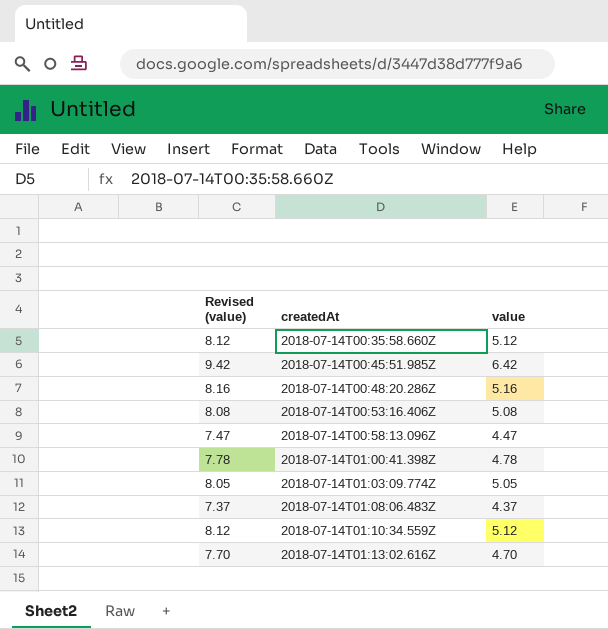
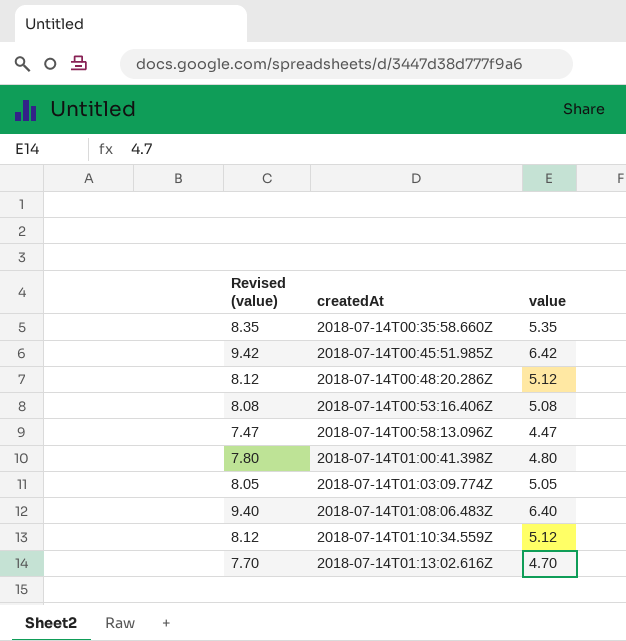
2018-07-14T00:35:58.660Z | Revised (value): 8.12 -> 8.35
2018-07-14T00:35:58.660Z | value: 5.12 -> 5.35
2018-07-14T00:48:20.286Z | Revised (value): 8.16 -> 8.12
2018-07-14T00:48:20.286Z | value: 5.16 -> 5.12
2018-07-14T01:00:41.398Z | Revised (value): 7.78 -> 7.80
2018-07-14T01:00:41.398Z | value: 4.78 -> 4.80
2018-07-14T01:08:06.483Z | Revised (value): 7.37 -> 9.40
2018-07-14T01:08:06.483Z | value: 4.37 -> 6.40

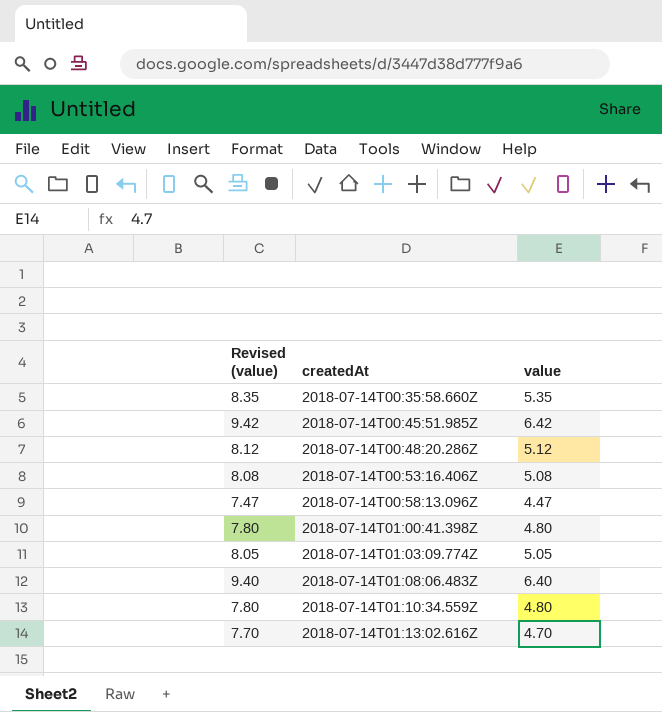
2018-07-14T01:10:34.559Z | Revised (value): 8.12 -> 7.80
2018-07-14T01:10:34.559Z | value: 5.12 -> 4.80

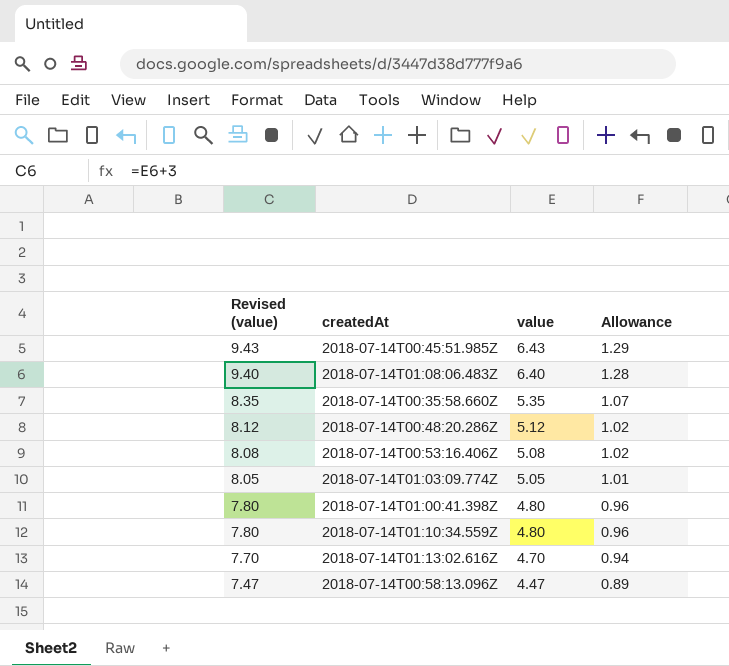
row order: createdAt ascending -> Revised (value) descending
column Allowance | formula: none -> [value] * 0.2
2018-07-14T00:45:51.985Z | Revised (value): 9.42 -> 9.43
2018-07-14T00:45:51.985Z | value: 6.42 -> 6.43

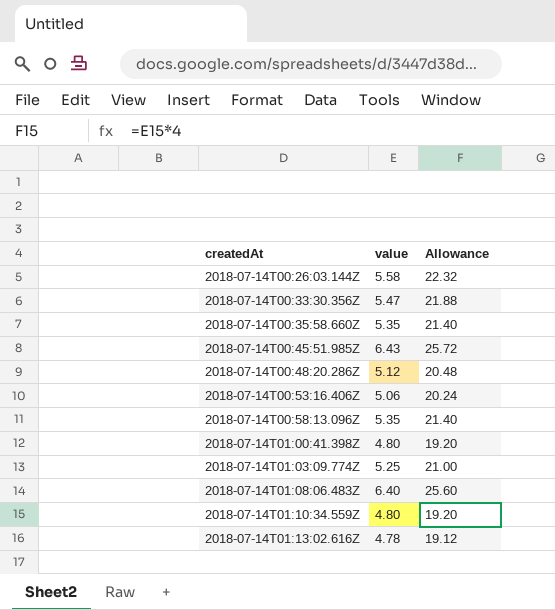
row order: Revised (value) descending -> createdAt ascending
column Revised (value) | formula: [value] + 3 -> none
column Allowance | formula: [value] * 0.2 -> [value] * 4
row 2018-07-14T00:26:03.144Z: none -> 5.58 | 22.32
row 2018-07-14T00:33:30.356Z: none -> 5.47 | 21.88
2018-07-14T00:53:16.406Z | value: 5.08 -> 5.06
2018-07-14T00:58:13.096Z | value: 4.47 -> 5.35
2018-07-14T01:03:09.774Z | value: 5.05 -> 5.25
2018-07-14T01:13:02.616Z | value: 4.70 -> 4.78

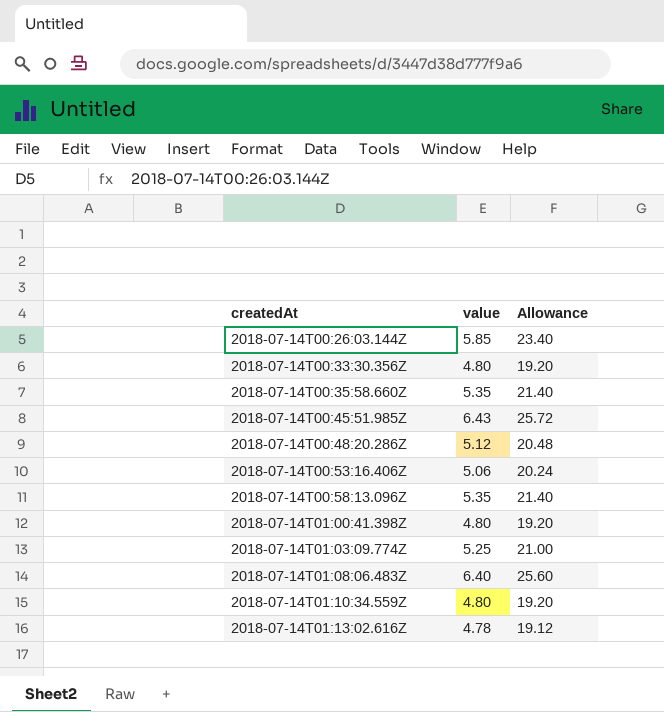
2018-07-14T00:26:03.144Z | value: 5.58 -> 5.85
2018-07-14T00:26:03.144Z | Allowance: 22.32 -> 23.40
2018-07-14T00:33:30.356Z | value: 5.47 -> 4.80
2018-07-14T00:33:30.356Z | Allowance: 21.88 -> 19.20

